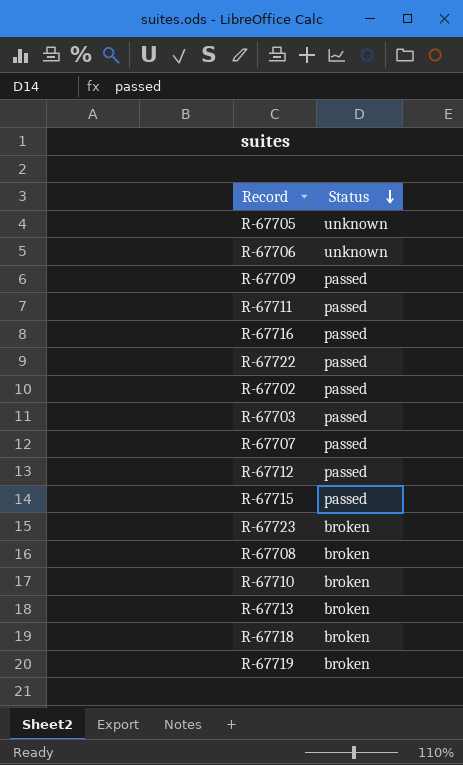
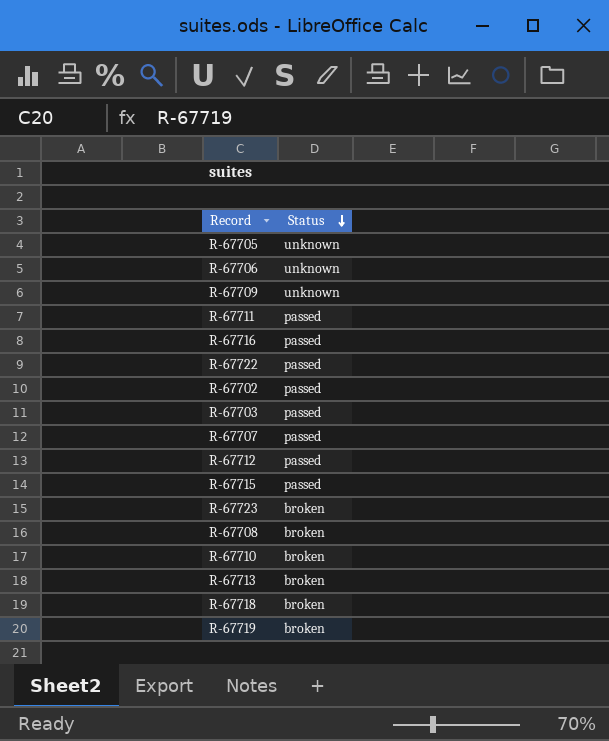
R-67709 | Status: passed -> unknown

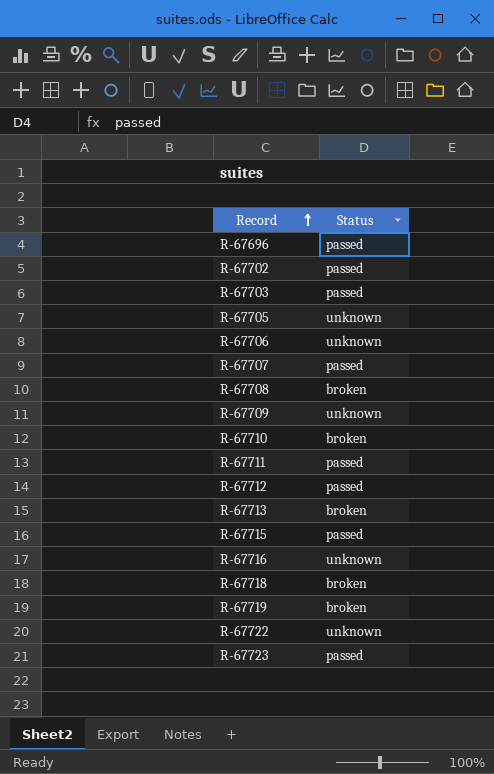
row order: Status descending -> Record ascending
row R-67696: none -> passed
R-67716 | Status: passed -> unknown
R-67722 | Status: passed -> unknown
R-67723 | Status: broken -> passed

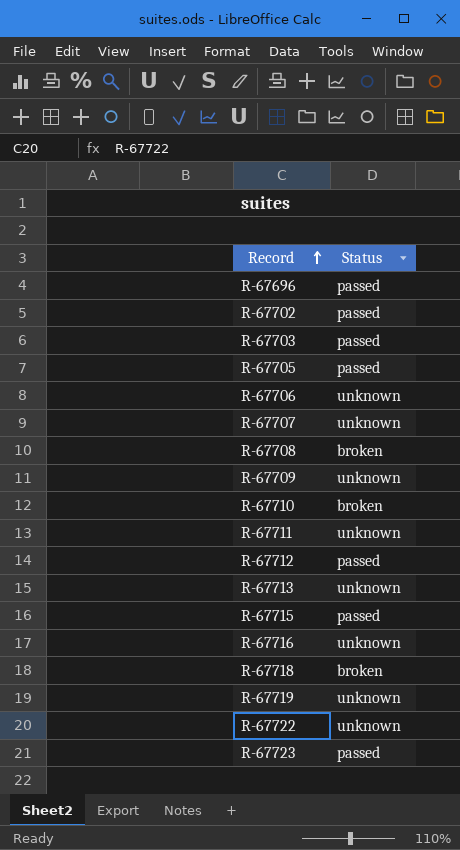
R-67705 | Status: unknown -> passed
R-67707 | Status: passed -> unknown
R-67711 | Status: passed -> unknown
R-67713 | Status: broken -> unknown
R-67719 | Status: broken -> unknown

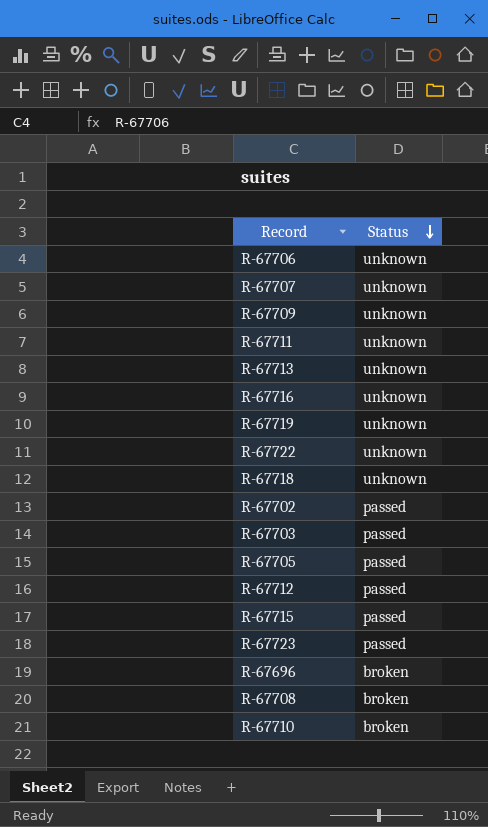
row order: Record ascending -> Status descending
R-67718 | Status: broken -> unknown
R-67696 | Status: passed -> broken

